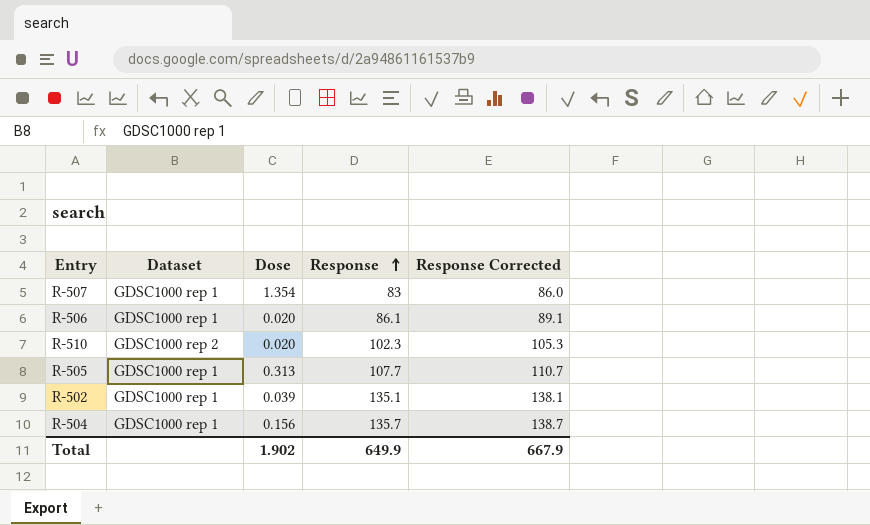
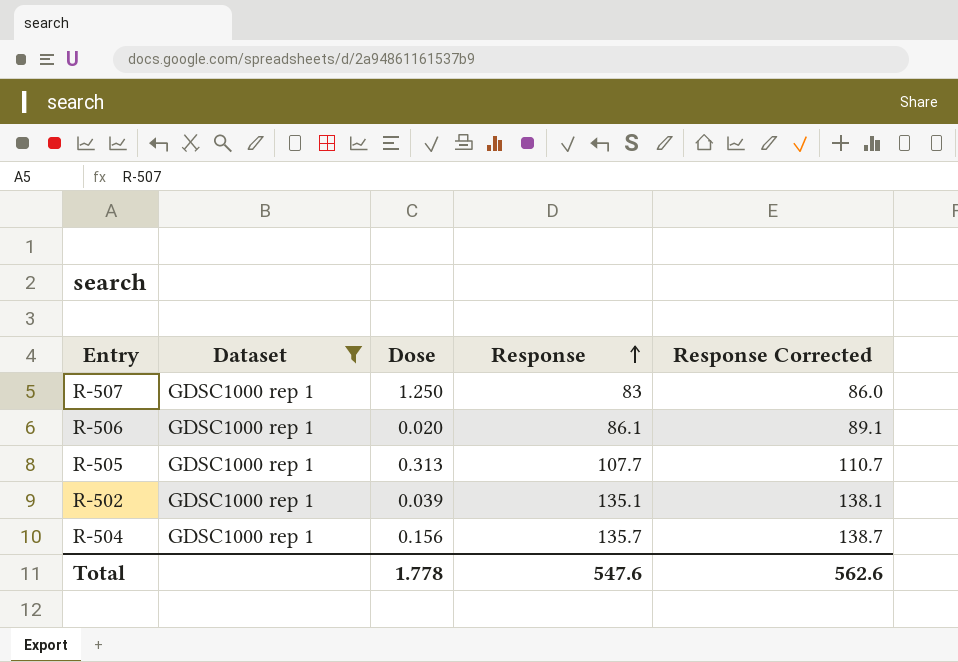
filter: none -> Dataset = GDSC1000 rep 1
R-507 | Dose: 1.354 -> 1.250
Total | Dose: 1.902 -> 1.778
Total | Response: 649.9 -> 547.6
Total | Response Corrected: 667.9 -> 562.6

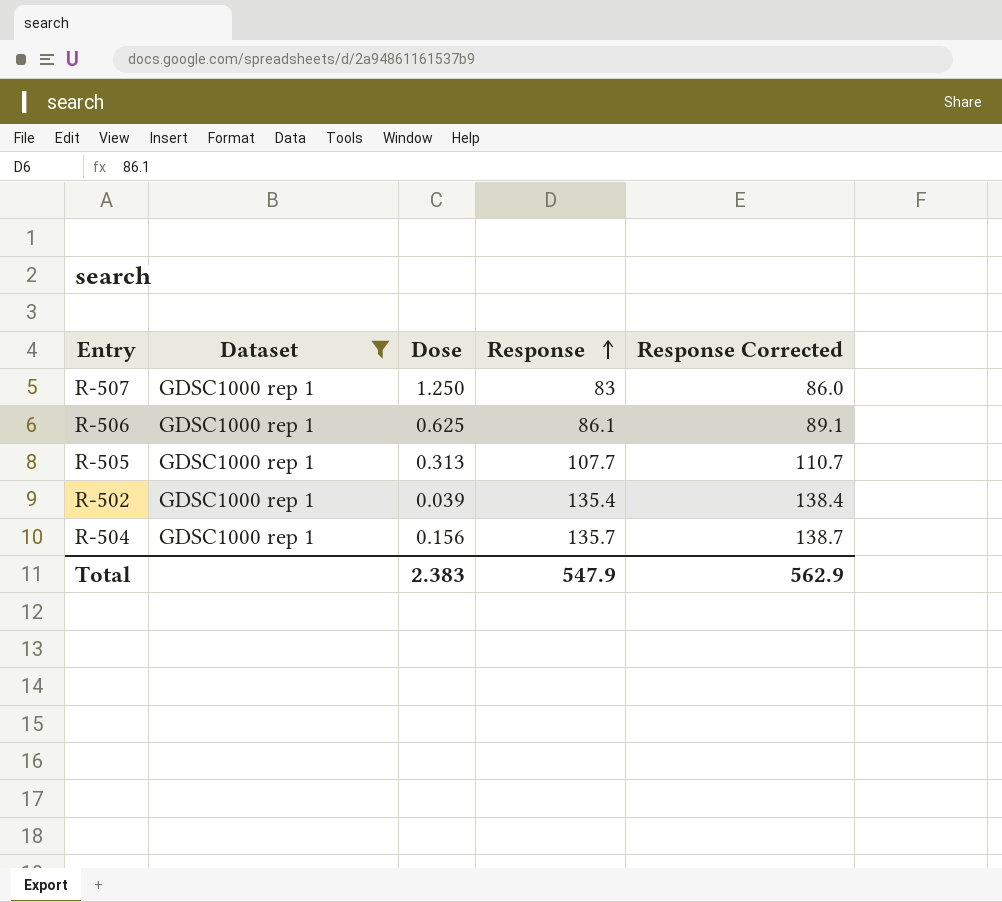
R-506 | Dose: 0.020 -> 0.625
R-502 | Response: 135.1 -> 135.4
R-502 | Response Corrected: 138.1 -> 138.4
Total | Dose: 1.778 -> 2.383
Total | Response: 547.6 -> 547.9
Total | Response Corrected: 562.6 -> 562.9

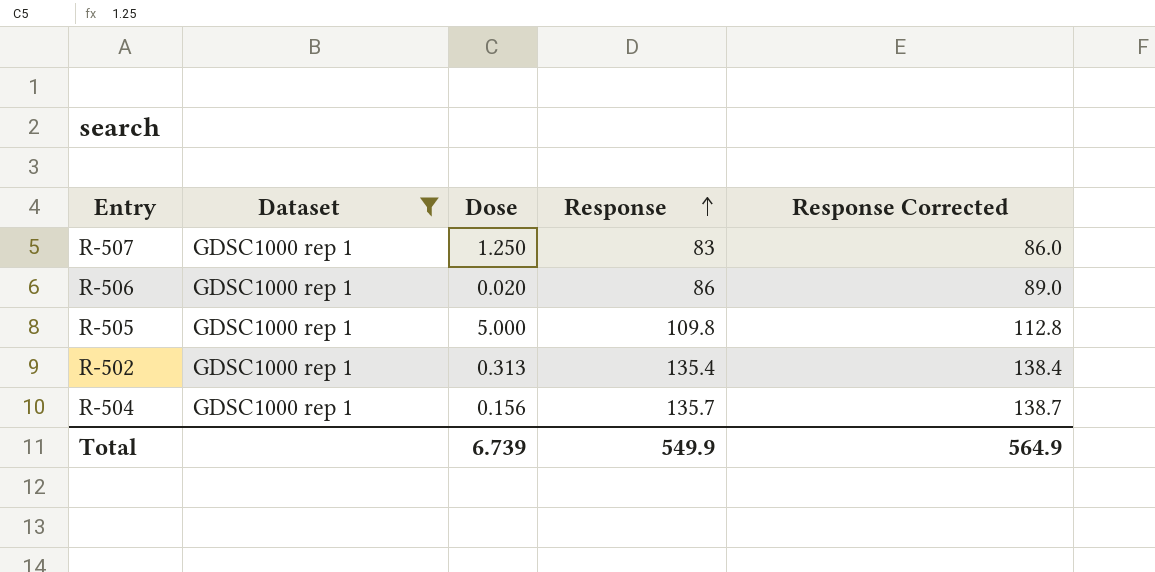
R-506 | Dose: 0.625 -> 0.020
R-506 | Response: 86.1 -> 86
R-506 | Response Corrected: 89.1 -> 89.0
R-505 | Dose: 0.313 -> 5.000
R-505 | Response: 107.7 -> 109.8
R-505 | Response Corrected: 110.7 -> 112.8
R-502 | Dose: 0.039 -> 0.313
Total | Dose: 2.383 -> 6.739
Total | Response: 547.9 -> 549.9
Total | Response Corrected: 562.9 -> 564.9

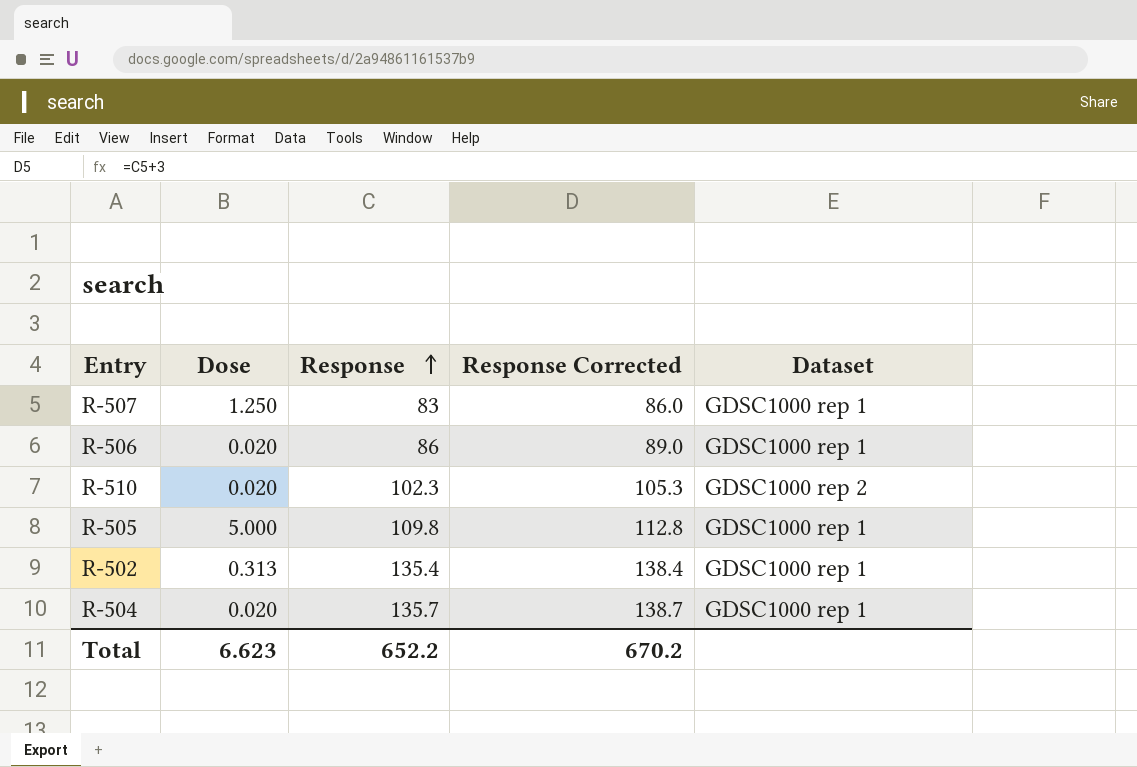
filter: Dataset = GDSC1000 rep 1 -> none
column Dataset | position: 2 -> 5
R-504 | Dose: 0.156 -> 0.020
Total | Dose: 6.739 -> 6.623
Total | Response: 549.9 -> 652.2
Total | Response Corrected: 564.9 -> 670.2

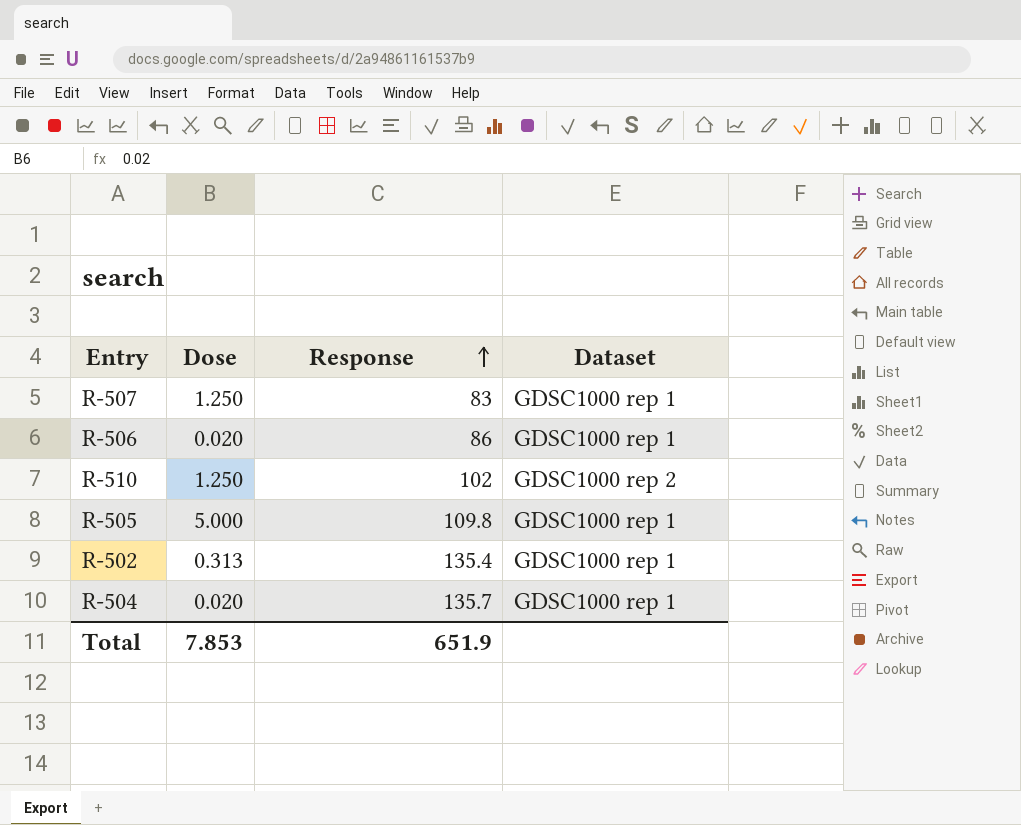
column Response Corrected | formula: [Response] + 3 -> none
R-510 | Dose: 0.020 -> 1.250
R-510 | Response: 102.3 -> 102
Total | Dose: 6.623 -> 7.853
Total | Response: 652.2 -> 651.9

